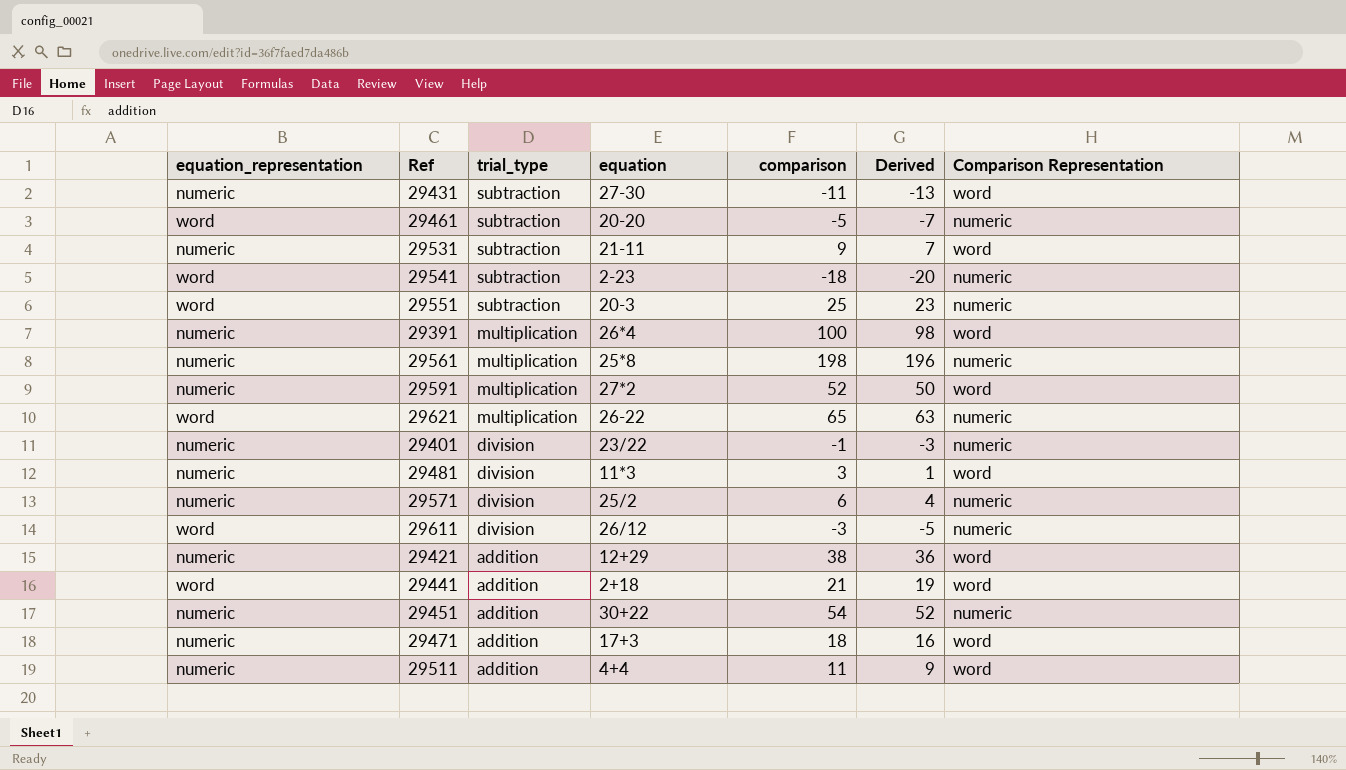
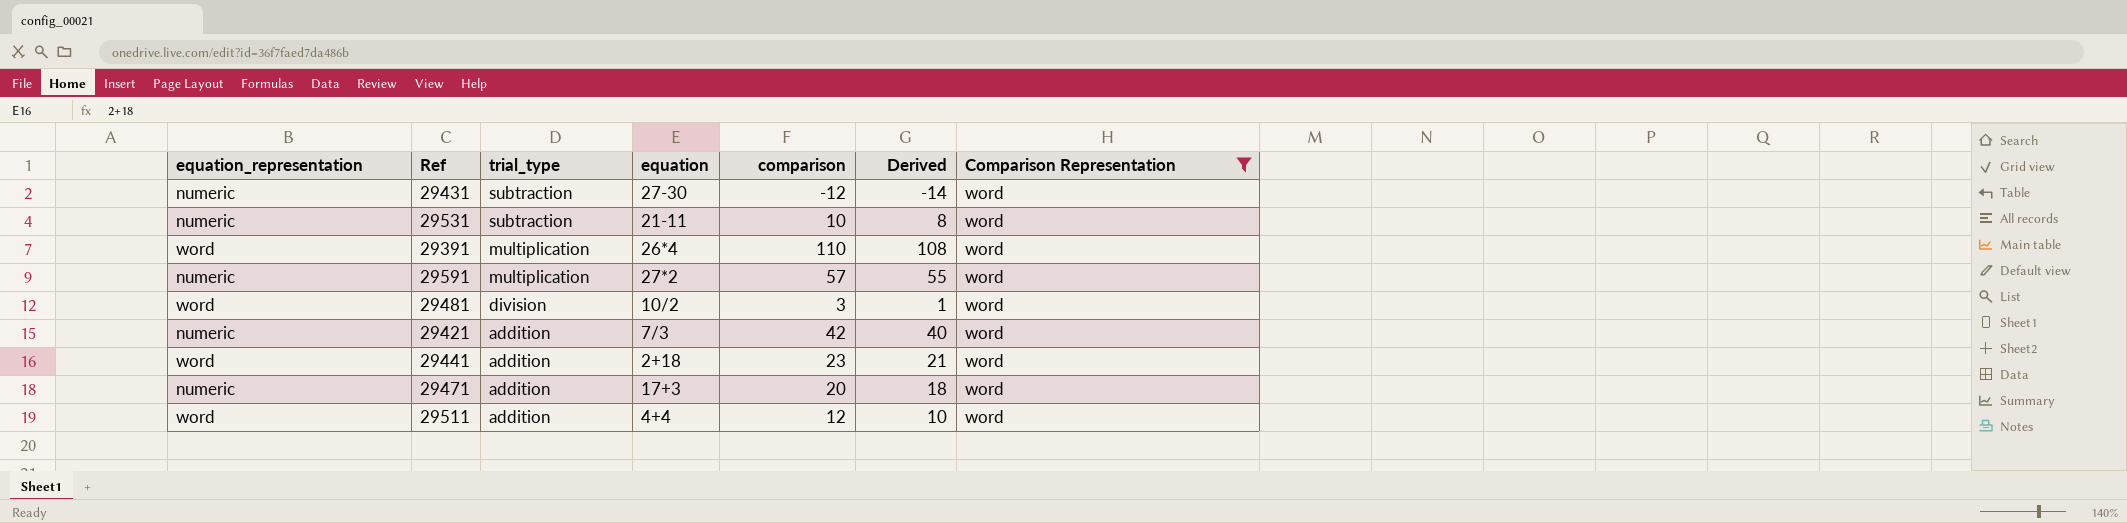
filter: none -> Comparison Representation = word
29431 | comparison: -11 -> -12
29431 | Derived: -13 -> -14
29531 | comparison: 9 -> 10
29531 | Derived: 7 -> 8
29391 | equation_representation: numeric -> word
29391 | comparison: 100 -> 110
29391 | Derived: 98 -> 108
29591 | comparison: 52 -> 57
29591 | Derived: 50 -> 55
29481 | equation_representation: numeric -> word
29481 | equation: 11*3 -> 10/2
29421 | equation: 12+29 -> 7/3
29421 | comparison: 38 -> 42
29421 | Derived: 36 -> 40
29441 | comparison: 21 -> 23
29441 | Derived: 19 -> 21
29471 | comparison: 18 -> 20
29471 | Derived: 16 -> 18
29511 | equation_representation: numeric -> word
29511 | comparison: 11 -> 12
29511 | Derived: 9 -> 10

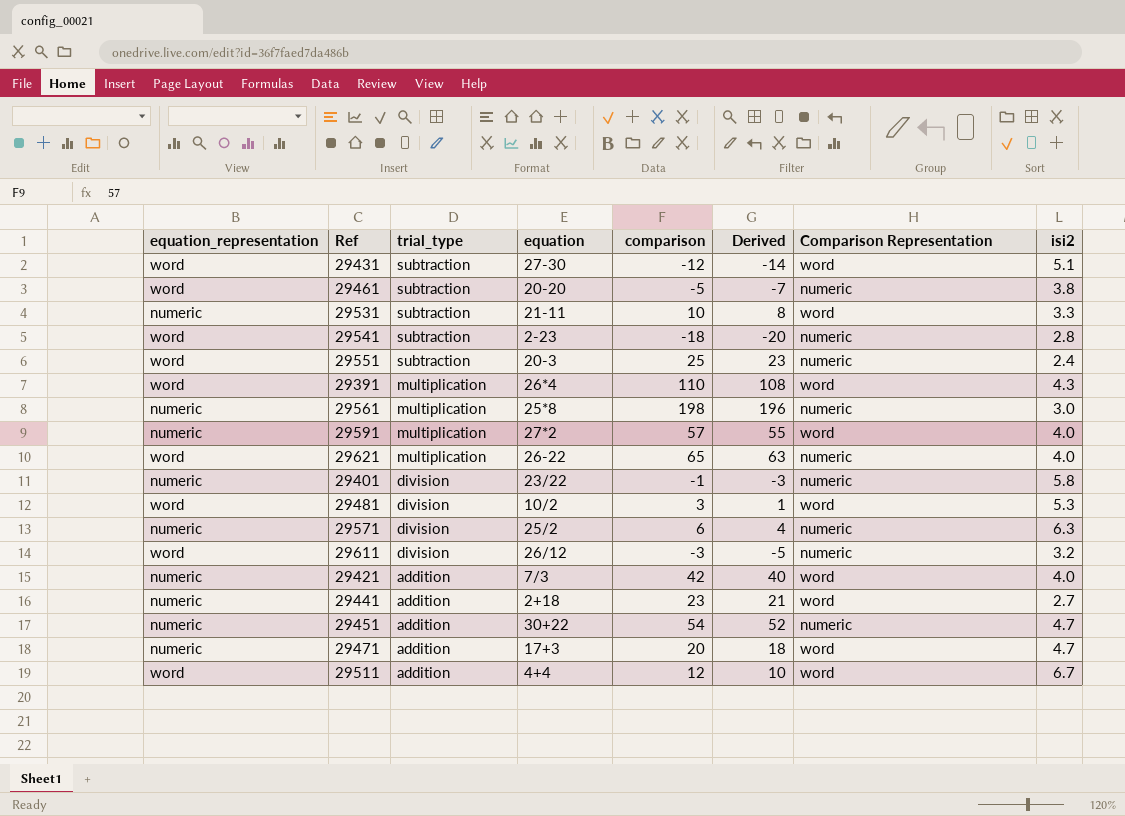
filter: Comparison Representation = word -> none
column isi2 | position: none -> 8
29431 | equation_representation: numeric -> word
29441 | equation_representation: word -> numeric

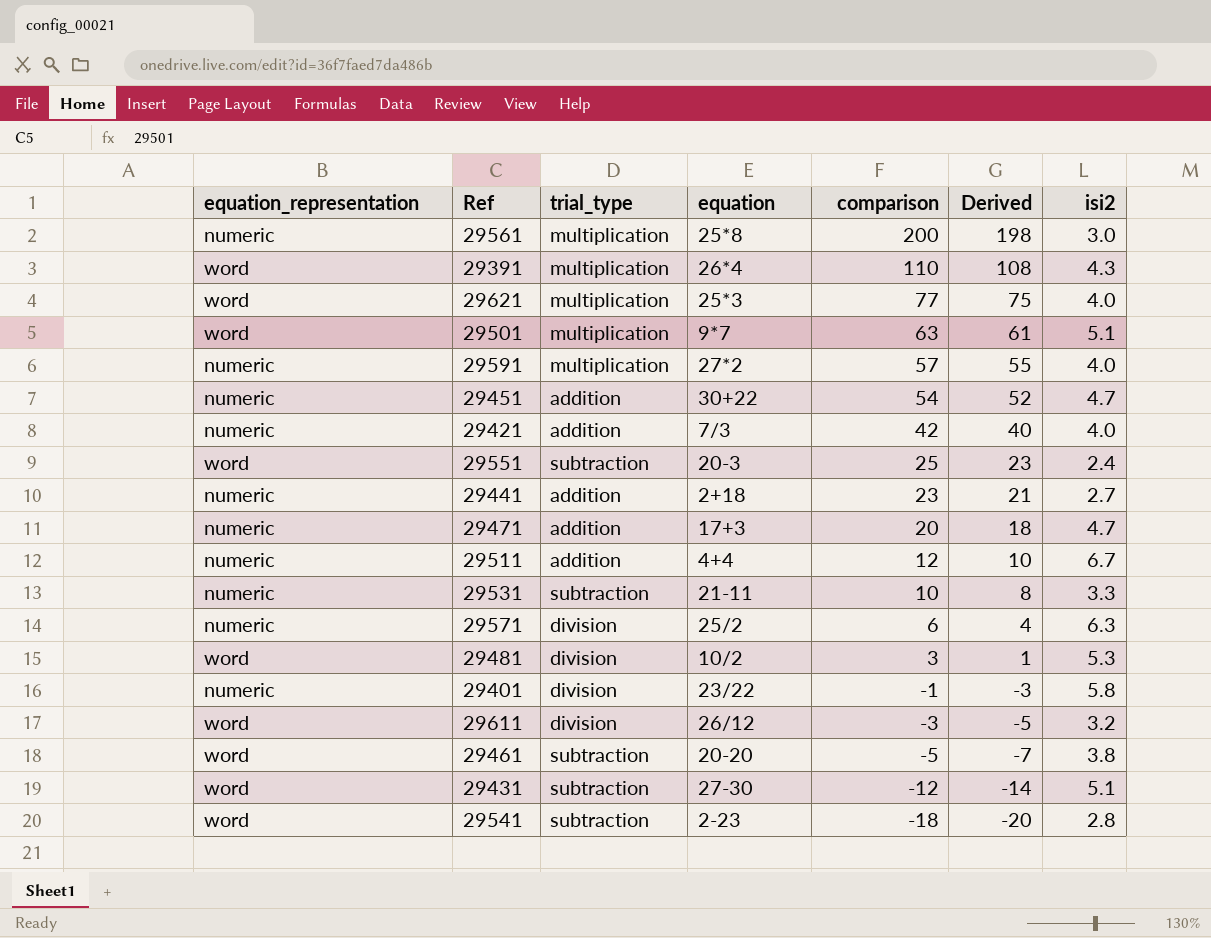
row order: trial_type descending -> comparison descending
column Comparison Representation | position: 7 -> none
29561 | comparison: 198 -> 200
29561 | Derived: 196 -> 198
29621 | equation: 26-22 -> 25*3
29621 | comparison: 65 -> 77
29621 | Derived: 63 -> 75
row 29501: none -> word | multiplication | 9*7 | 63 | 61 | 5.1
29511 | equation_representation: word -> numeric

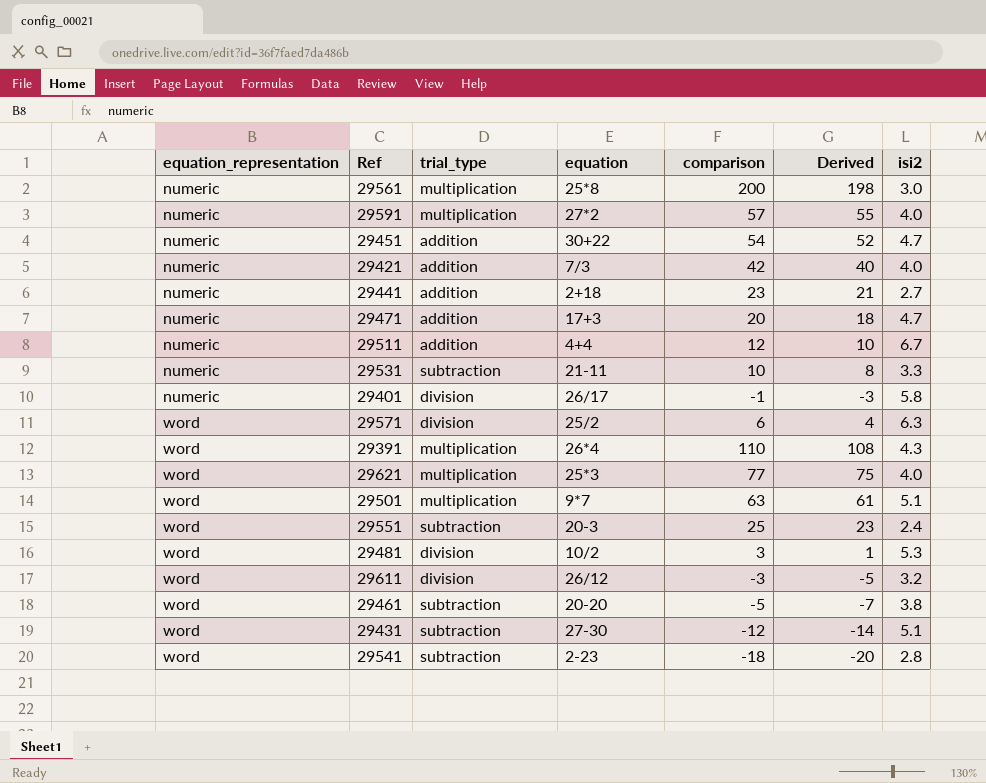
row order: comparison descending -> equation_representation ascending
29401 | equation: 23/22 -> 26/17
29571 | equation_representation: numeric -> word

